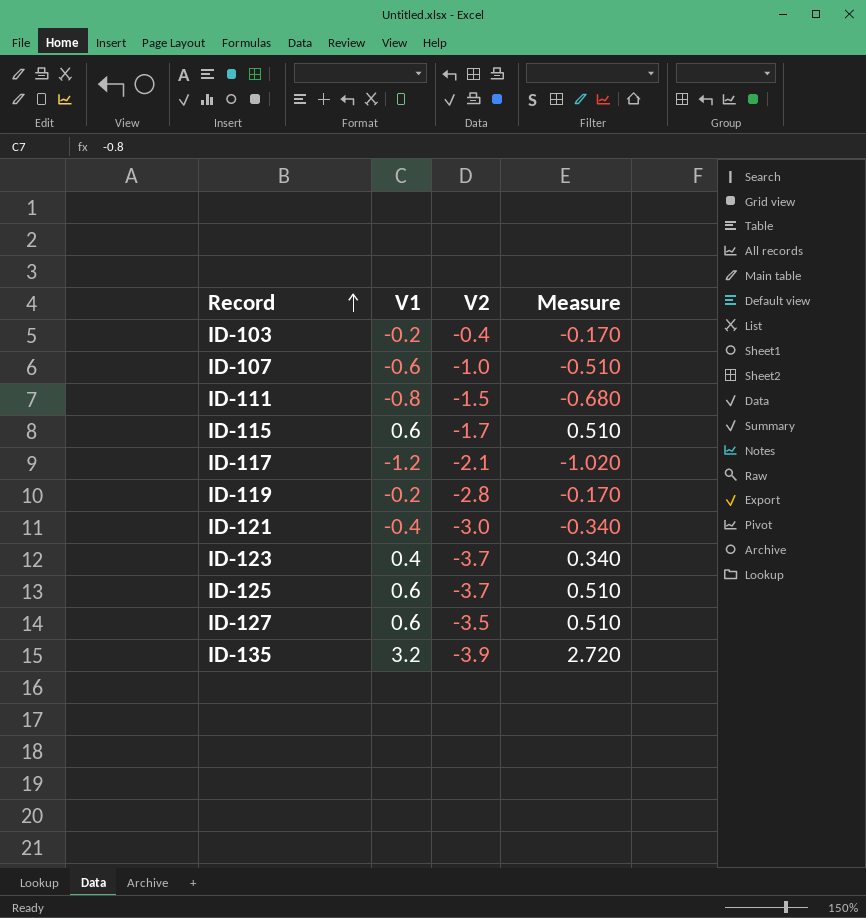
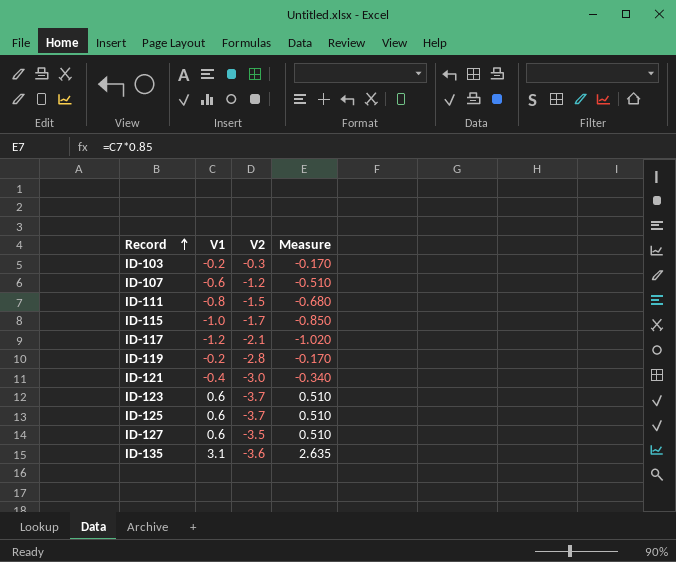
ID-103 | V2: -0.4 -> -0.3
ID-107 | V2: -1.0 -> -1.2
ID-115 | V1: 0.6 -> -1.0
ID-115 | Measure: 0.510 -> -0.850
ID-123 | V1: 0.4 -> 0.6
ID-123 | Measure: 0.340 -> 0.510
ID-135 | V1: 3.2 -> 3.1
ID-135 | V2: -3.9 -> -3.6
ID-135 | Measure: 2.720 -> 2.635

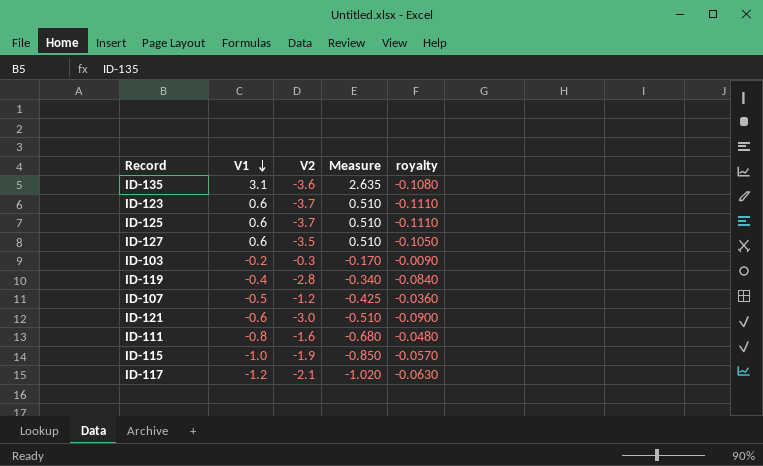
row order: Record ascending -> V1 descending
column royalty | formula: none -> [V2] * 0.03
ID-119 | V1: -0.2 -> -0.4
ID-119 | Measure: -0.170 -> -0.340
ID-107 | V1: -0.6 -> -0.5
ID-107 | Measure: -0.510 -> -0.425
ID-121 | V1: -0.4 -> -0.6
ID-121 | Measure: -0.340 -> -0.510
ID-111 | V2: -1.5 -> -1.6
ID-115 | V2: -1.7 -> -1.9

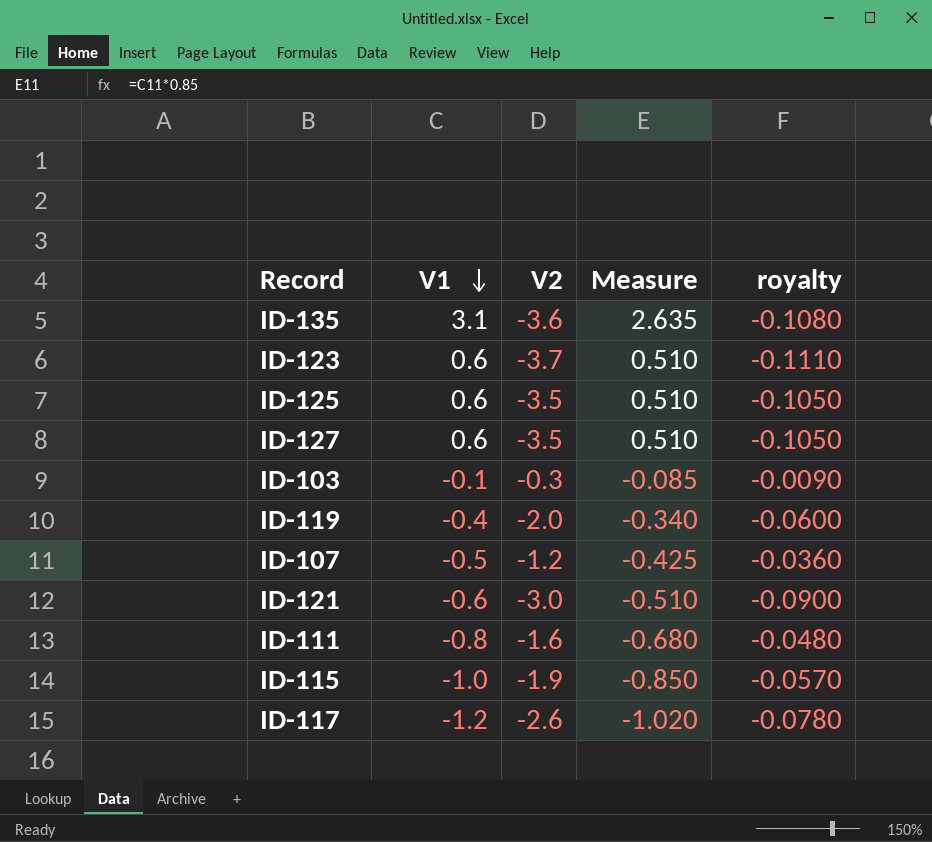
ID-125 | V2: -3.7 -> -3.5
ID-125 | royalty: -0.1110 -> -0.1050
ID-103 | V1: -0.2 -> -0.1
ID-103 | Measure: -0.170 -> -0.085
ID-119 | V2: -2.8 -> -2.0
ID-119 | royalty: -0.0840 -> -0.0600
ID-117 | V2: -2.1 -> -2.6
ID-117 | royalty: -0.0630 -> -0.0780

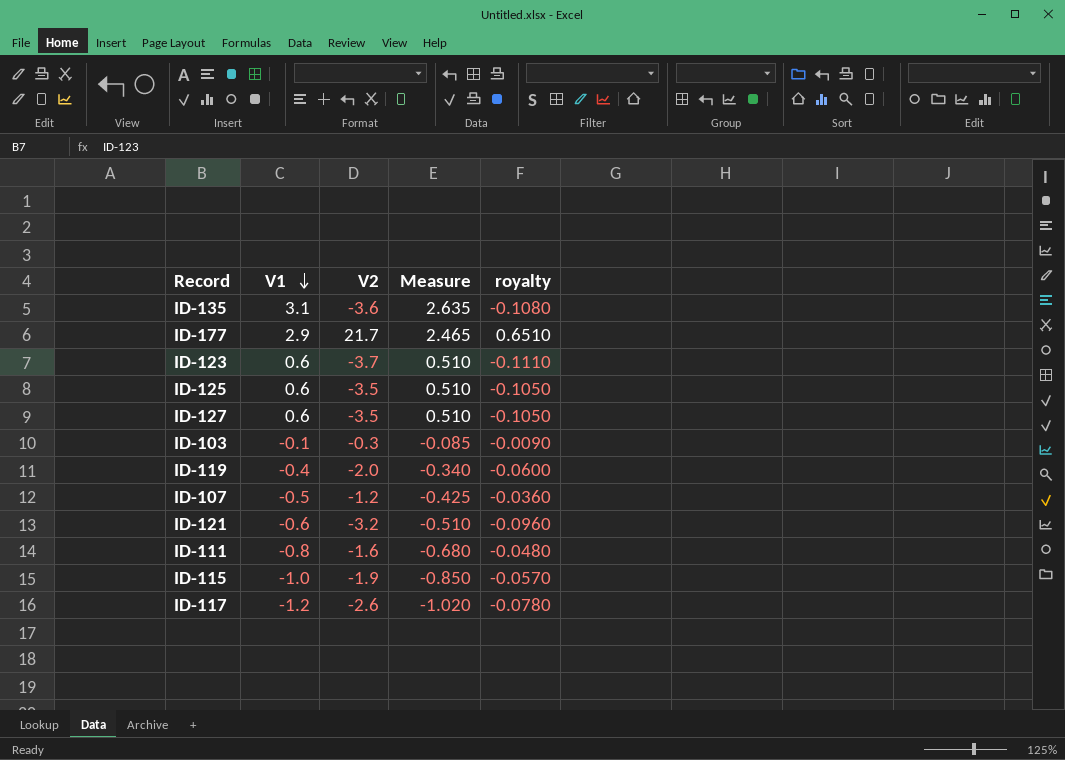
row ID-177: none -> 2.9 | 21.7 | 2.465 | 0.6510
ID-121 | V2: -3.0 -> -3.2
ID-121 | royalty: -0.0900 -> -0.0960

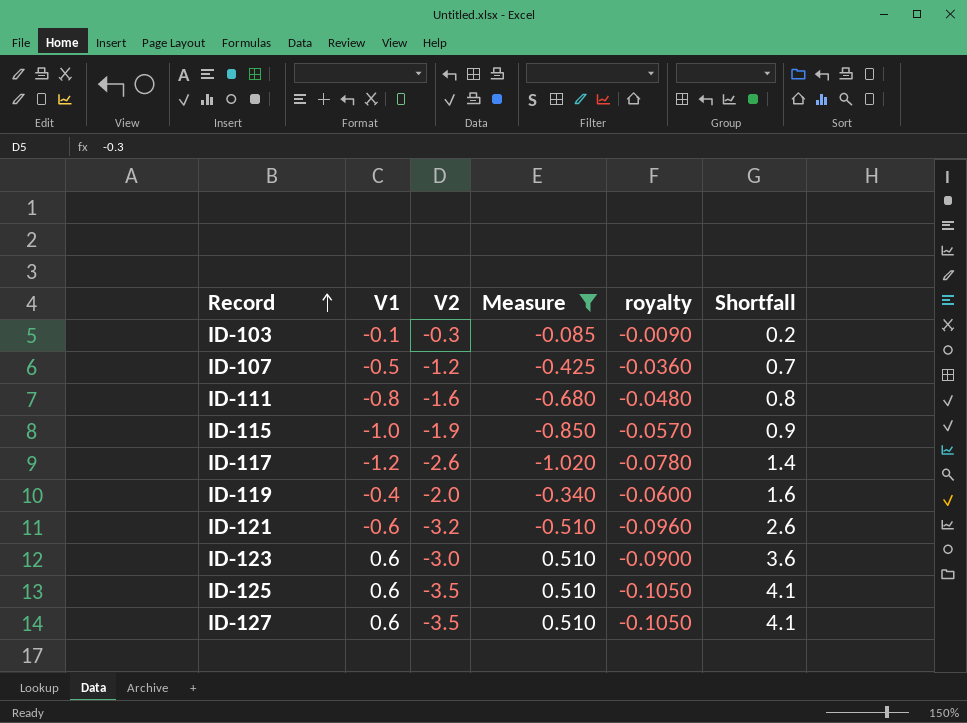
filter: none -> Measure <= 0.510
row order: V1 descending -> Record ascending
column Shortfall | formula: none -> [V1] - [V2]
ID-123 | V2: -3.7 -> -3.0
ID-123 | royalty: -0.1110 -> -0.0900

